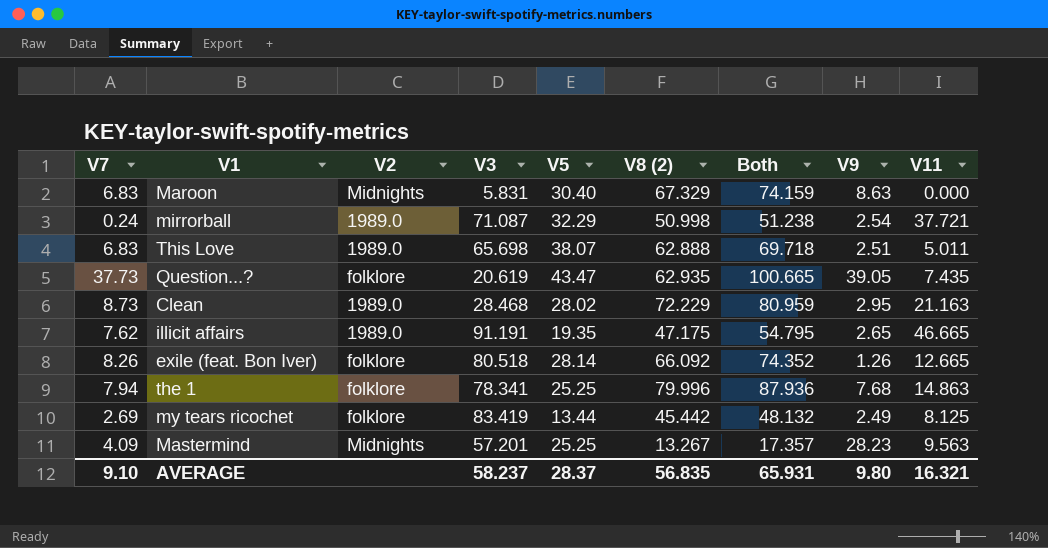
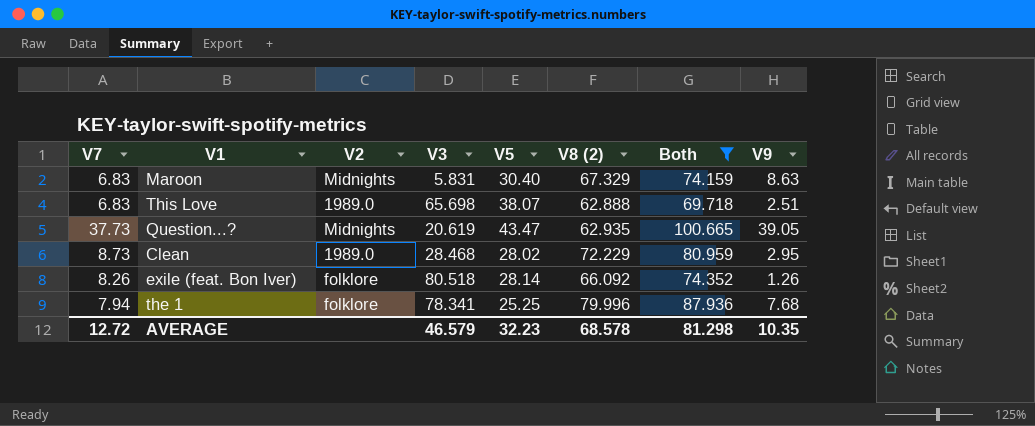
filter: none -> Both >= 69.718
column V11 | position: 9 -> none
Question...? | V2: folklore -> Midnights
AVERAGE | V7: 9.10 -> 12.72
AVERAGE | V3: 58.237 -> 46.579
AVERAGE | V5: 28.37 -> 32.23
AVERAGE | V8 (2): 56.835 -> 68.578
AVERAGE | Both: 65.931 -> 81.298
AVERAGE | V9: 9.80 -> 10.35

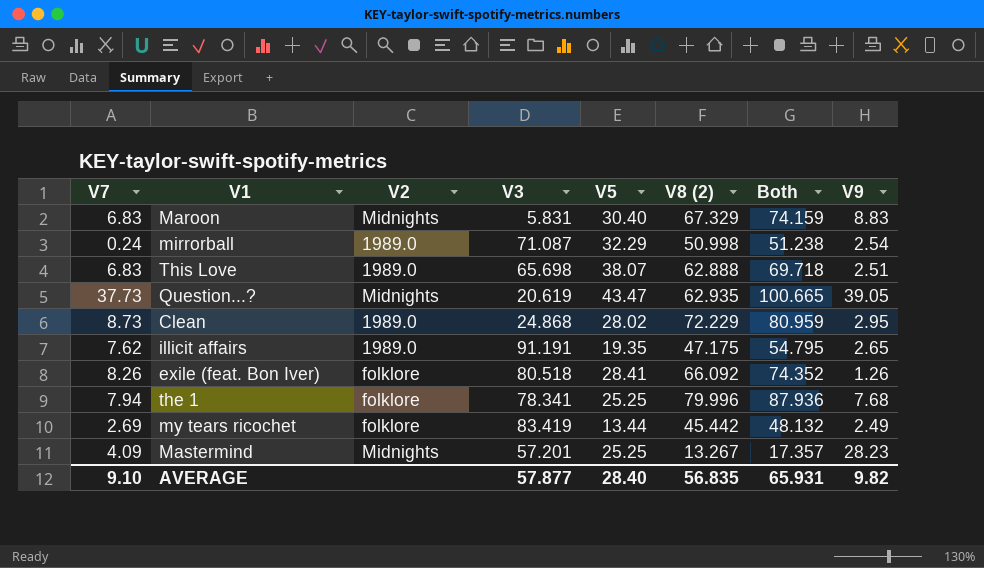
filter: Both >= 69.718 -> none
Maroon | V9: 8.63 -> 8.83
Clean | V3: 28.468 -> 24.868
exile (feat. Bon Iver) | V5: 28.14 -> 28.41
AVERAGE | V7: 12.72 -> 9.10
AVERAGE | V3: 46.579 -> 57.877
AVERAGE | V5: 32.23 -> 28.40
AVERAGE | V8 (2): 68.578 -> 56.835
AVERAGE | Both: 81.298 -> 65.931
AVERAGE | V9: 10.35 -> 9.82

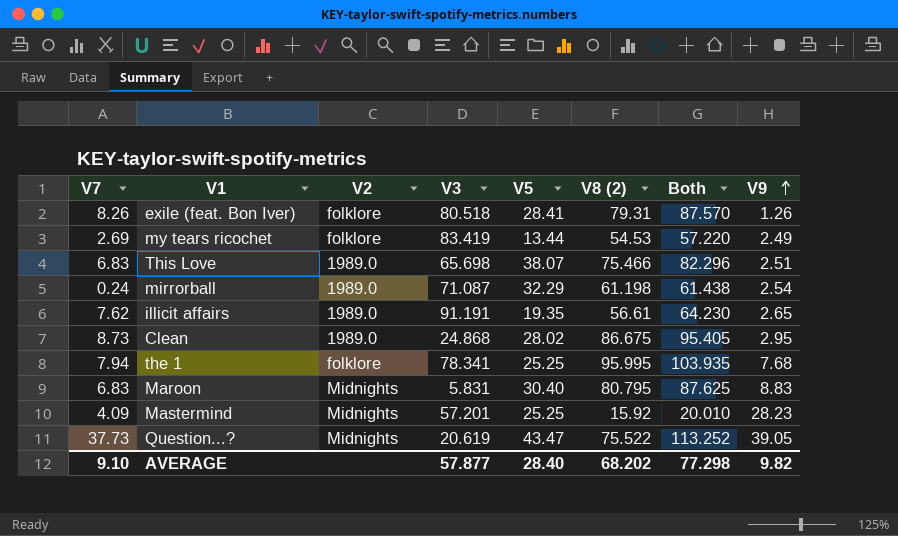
row order: none -> V9 ascending
exile (feat. Bon Iver) | V8 (2): 66.092 -> 79.31
exile (feat. Bon Iver) | Both: 74.352 -> 87.570
my tears ricochet | V8 (2): 45.442 -> 54.53
my tears ricochet | Both: 48.132 -> 57.220
This Love | V8 (2): 62.888 -> 75.466
This Love | Both: 69.718 -> 82.296
mirrorball | V8 (2): 50.998 -> 61.198
mirrorball | Both: 51.238 -> 61.438
illicit affairs | V8 (2): 47.175 -> 56.61
illicit affairs | Both: 54.795 -> 64.230
Clean | V8 (2): 72.229 -> 86.675
Clean | Both: 80.959 -> 95.405
the 1 | V8 (2): 79.996 -> 95.995
the 1 | Both: 87.936 -> 103.935
Maroon | V8 (2): 67.329 -> 80.795
Maroon | Both: 74.159 -> 87.625
Mastermind | V8 (2): 13.267 -> 15.92
Mastermind | Both: 17.357 -> 20.010
Question...? | V8 (2): 62.935 -> 75.522
Question...? | Both: 100.665 -> 113.252
AVERAGE | V8 (2): 56.835 -> 68.202
AVERAGE | Both: 65.931 -> 77.298

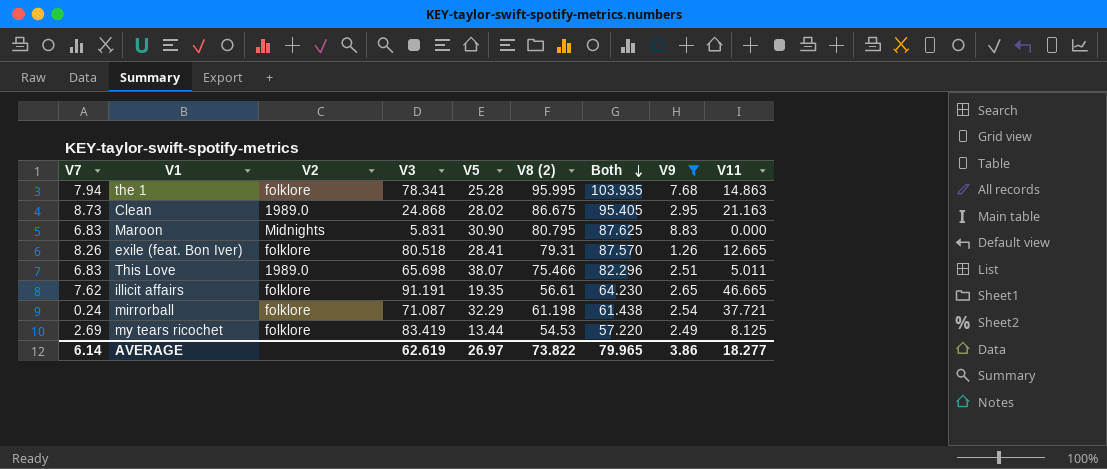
filter: none -> V9 <= 8.83
row order: V9 ascending -> Both descending
column V11 | position: none -> 9
the 1 | V5: 25.25 -> 25.28
Maroon | V5: 30.40 -> 30.90
illicit affairs | V2: 1989.0 -> folklore
mirrorball | V2: 1989.0 -> folklore
AVERAGE | V7: 9.10 -> 6.14
AVERAGE | V3: 57.877 -> 62.619
AVERAGE | V5: 28.40 -> 26.97
AVERAGE | V8 (2): 68.202 -> 73.822
AVERAGE | Both: 77.298 -> 79.965
AVERAGE | V9: 9.82 -> 3.86

